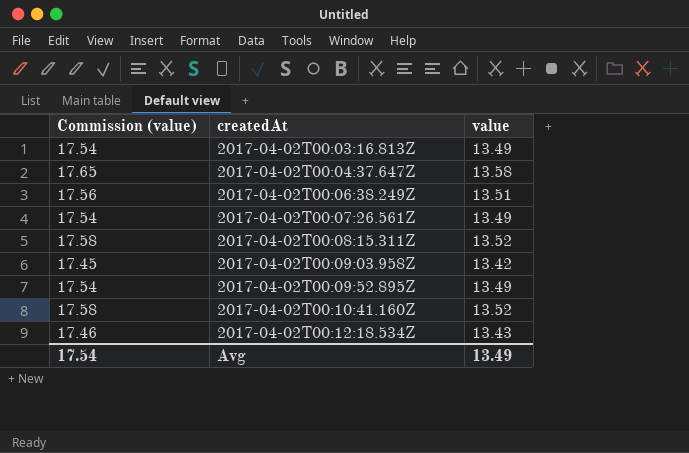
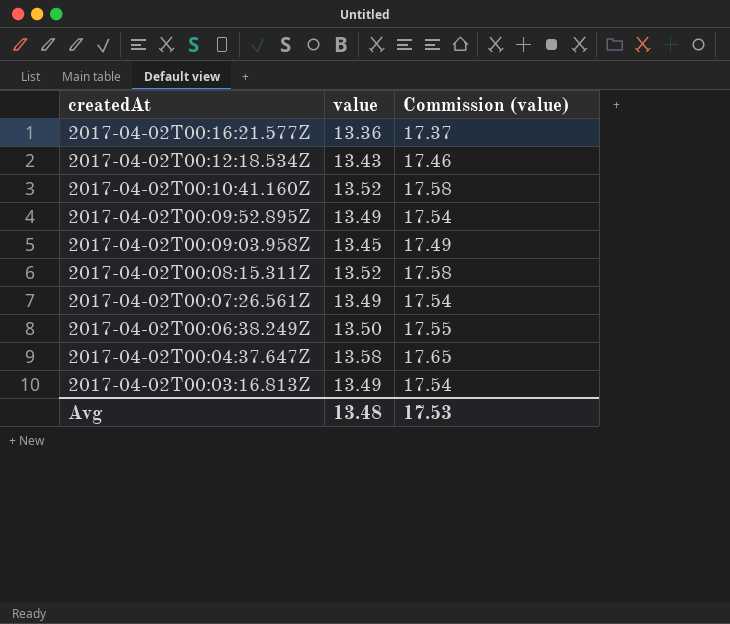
row order: createdAt ascending -> createdAt descending
column Commission (value) | position: 1 -> 3
row 2017-04-02T00:16:21.577Z: none -> 13.36 | 17.37
2017-04-02T00:09:03.958Z | value: 13.42 -> 13.45
2017-04-02T00:09:03.958Z | Commission (value): 17.45 -> 17.49
2017-04-02T00:06:38.249Z | value: 13.51 -> 13.50
2017-04-02T00:06:38.249Z | Commission (value): 17.56 -> 17.55
Avg | value: 13.49 -> 13.48
Avg | Commission (value): 17.54 -> 17.53

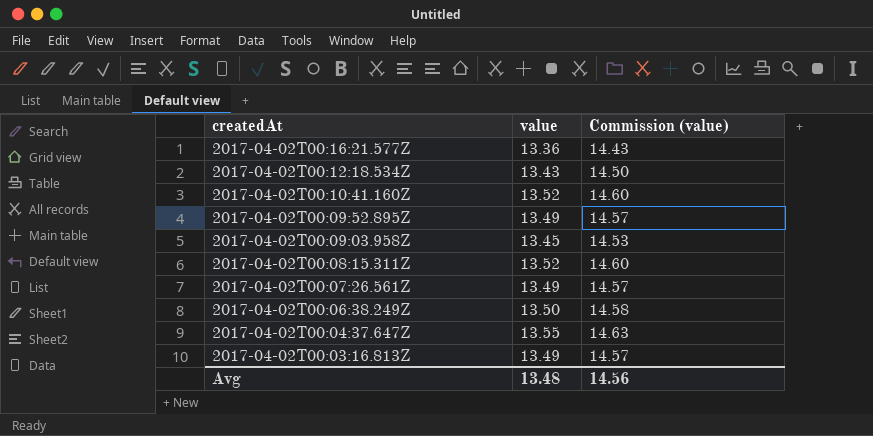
column Commission (value) | formula: [value] * 1.3 -> [value] * 1.08
2017-04-02T00:04:37.647Z | value: 13.58 -> 13.55
Avg | Commission (value): 17.53 -> 14.56

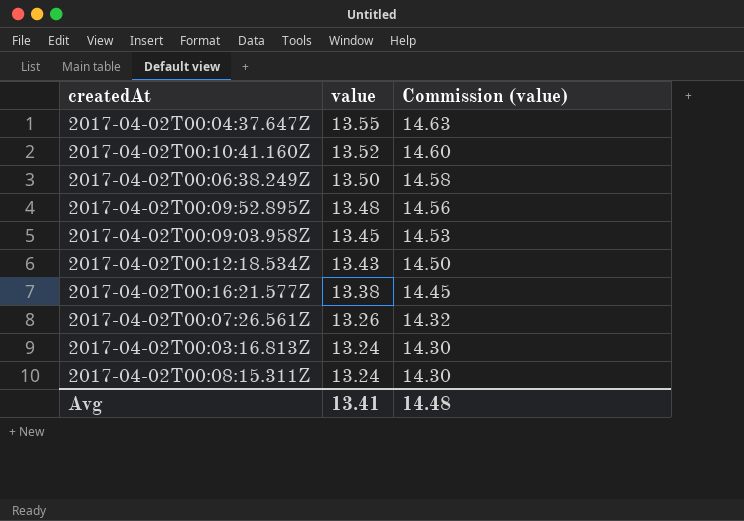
row order: createdAt descending -> value descending
2017-04-02T00:09:52.895Z | value: 13.49 -> 13.48
2017-04-02T00:09:52.895Z | Commission (value): 14.57 -> 14.56
2017-04-02T00:16:21.577Z | value: 13.36 -> 13.38
2017-04-02T00:16:21.577Z | Commission (value): 14.43 -> 14.45
2017-04-02T00:07:26.561Z | value: 13.49 -> 13.26
2017-04-02T00:07:26.561Z | Commission (value): 14.57 -> 14.32
2017-04-02T00:03:16.813Z | value: 13.49 -> 13.24
2017-04-02T00:03:16.813Z | Commission (value): 14.57 -> 14.30
2017-04-02T00:08:15.311Z | value: 13.52 -> 13.24
2017-04-02T00:08:15.311Z | Commission (value): 14.60 -> 14.30
Avg | value: 13.48 -> 13.41
Avg | Commission (value): 14.56 -> 14.48

